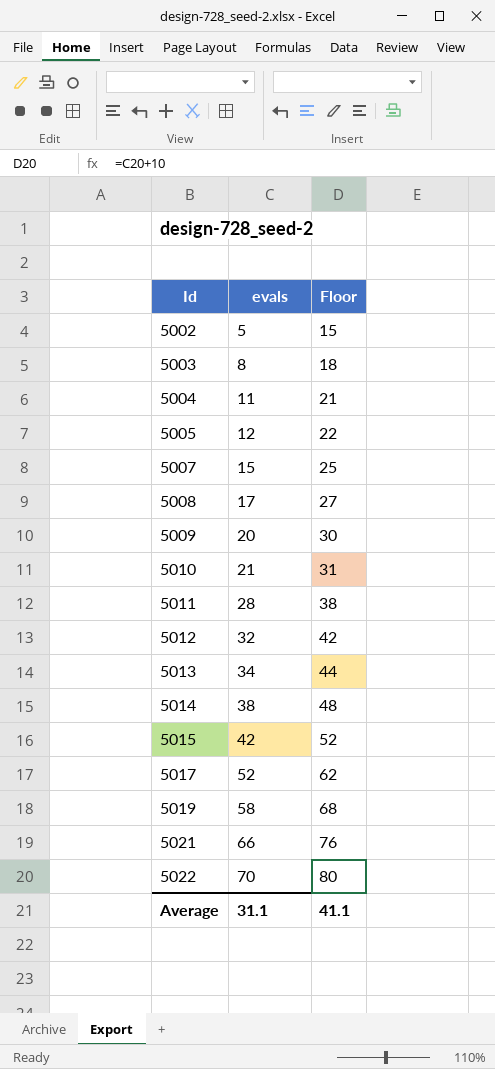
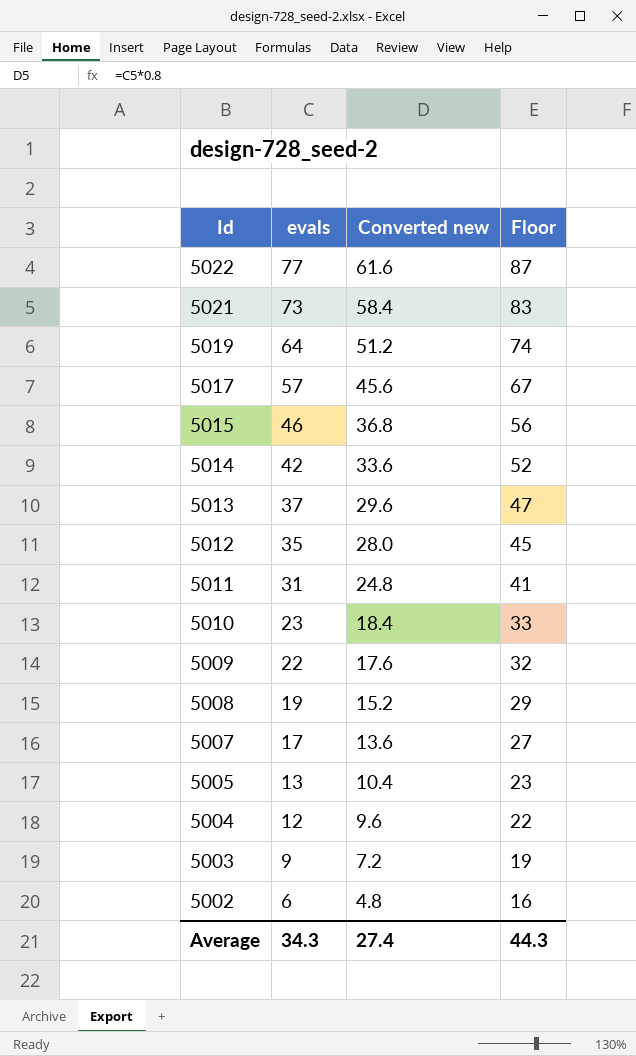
row order: Id ascending -> Id descending
column Converted new | formula: none -> [evals] * 0.8
5022 | evals: 70 -> 77
5022 | Floor: 80 -> 87
5021 | evals: 66 -> 73
5021 | Floor: 76 -> 83
5019 | evals: 58 -> 64
5019 | Floor: 68 -> 74
5017 | evals: 52 -> 57
5017 | Floor: 62 -> 67
5015 | evals: 42 -> 46
5015 | Floor: 52 -> 56
5014 | evals: 38 -> 42
5014 | Floor: 48 -> 52
5013 | evals: 34 -> 37
5013 | Floor: 44 -> 47
5012 | evals: 32 -> 35
5012 | Floor: 42 -> 45
5011 | evals: 28 -> 31
5011 | Floor: 38 -> 41
5010 | evals: 21 -> 23
5010 | Floor: 31 -> 33
5009 | evals: 20 -> 22
5009 | Floor: 30 -> 32
5008 | evals: 17 -> 19
5008 | Floor: 27 -> 29
5007 | evals: 15 -> 17
5007 | Floor: 25 -> 27
5005 | evals: 12 -> 13
5005 | Floor: 22 -> 23
5004 | evals: 11 -> 12
5004 | Floor: 21 -> 22
5003 | evals: 8 -> 9
5003 | Floor: 18 -> 19
5002 | evals: 5 -> 6
5002 | Floor: 15 -> 16
Average | evals: 31.1 -> 34.3
Average | Floor: 41.1 -> 44.3

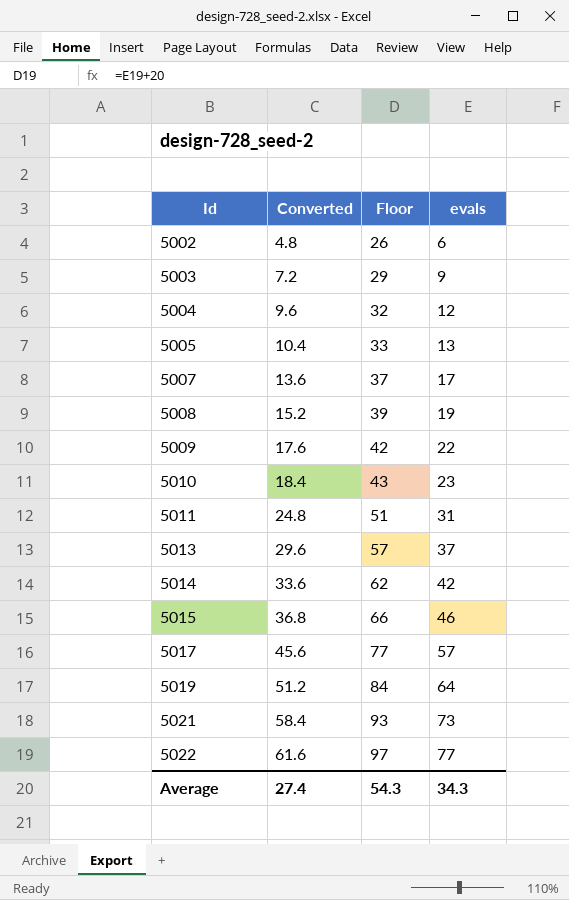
row order: Id descending -> Id ascending
column name: Converted new -> Converted
column Floor | formula: [evals] + 10 -> [evals] + 20
column evals | position: 2 -> 4
row 5012: 35 | 28.0 | 45 -> none
Average | Floor: 44.3 -> 54.3

